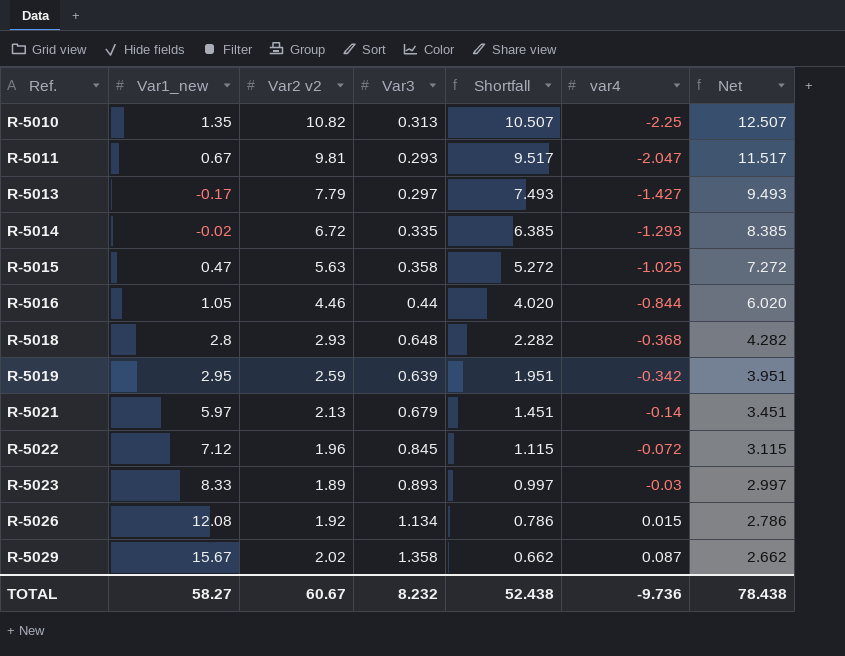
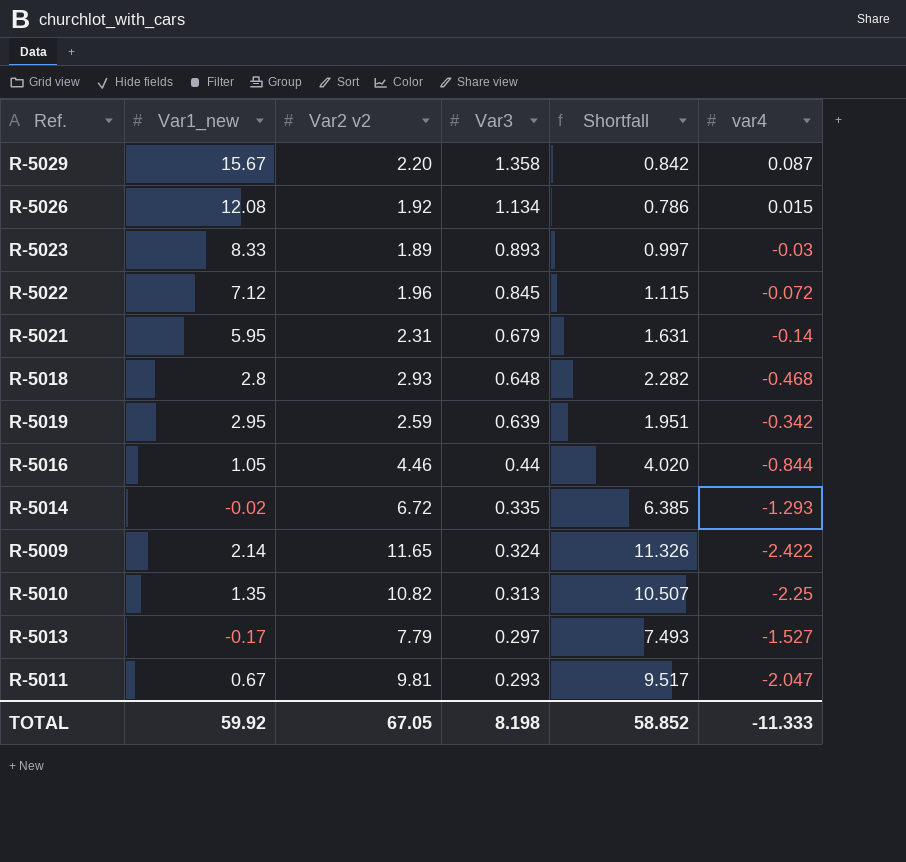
row order: Ref. ascending -> Var3 descending
column Net | formula: [Shortfall] + 2 -> none
row R-5015: 0.47 | 5.63 | 0.358 | 5.272 | -1.025 | 7.272 -> none
R-5029 | Var2 v2: 2.02 -> 2.20
R-5029 | Shortfall: 0.662 -> 0.842
R-5021 | Var1_new: 5.97 -> 5.95
R-5021 | Var2 v2: 2.13 -> 2.31
R-5021 | Shortfall: 1.451 -> 1.631
R-5018 | var4: -0.368 -> -0.468
row R-5009: none -> 2.14 | 11.65 | 0.324 | 11.326 | -2.422
R-5013 | var4: -1.427 -> -1.527
TOTAL | Var1_new: 58.27 -> 59.92
TOTAL | Var2 v2: 60.67 -> 67.05
TOTAL | Var3: 8.232 -> 8.198
TOTAL | Shortfall: 52.438 -> 58.852
TOTAL | var4: -9.736 -> -11.333

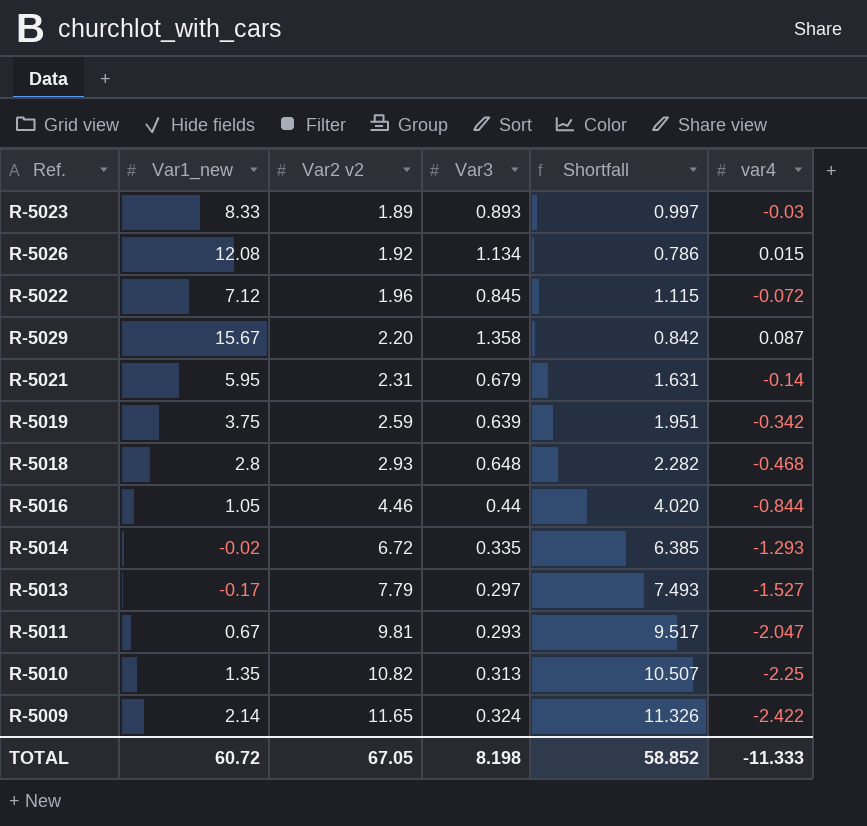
row order: Var3 descending -> Var2 v2 ascending
R-5019 | Var1_new: 2.95 -> 3.75
TOTAL | Var1_new: 59.92 -> 60.72

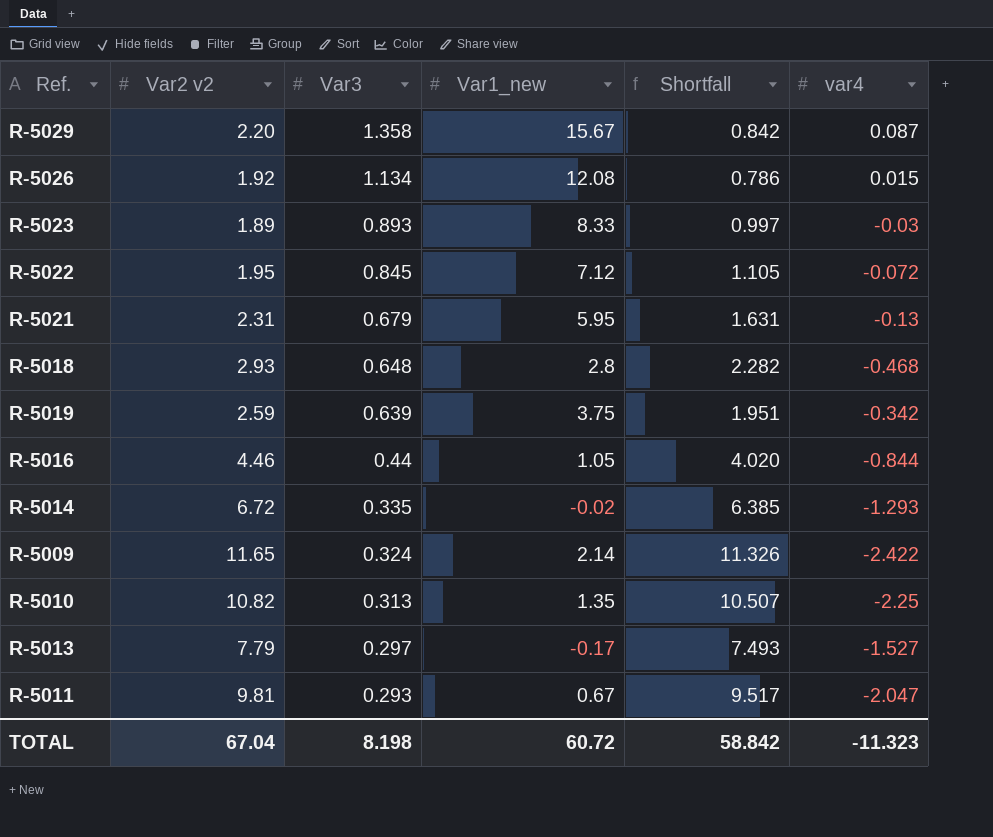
row order: Var2 v2 ascending -> Var3 descending
column Var1_new | position: 2 -> 4
R-5022 | Var2 v2: 1.96 -> 1.95
R-5022 | Shortfall: 1.115 -> 1.105
R-5021 | var4: -0.14 -> -0.13
TOTAL | Var2 v2: 67.05 -> 67.04
TOTAL | Shortfall: 58.852 -> 58.842
TOTAL | var4: -11.333 -> -11.323

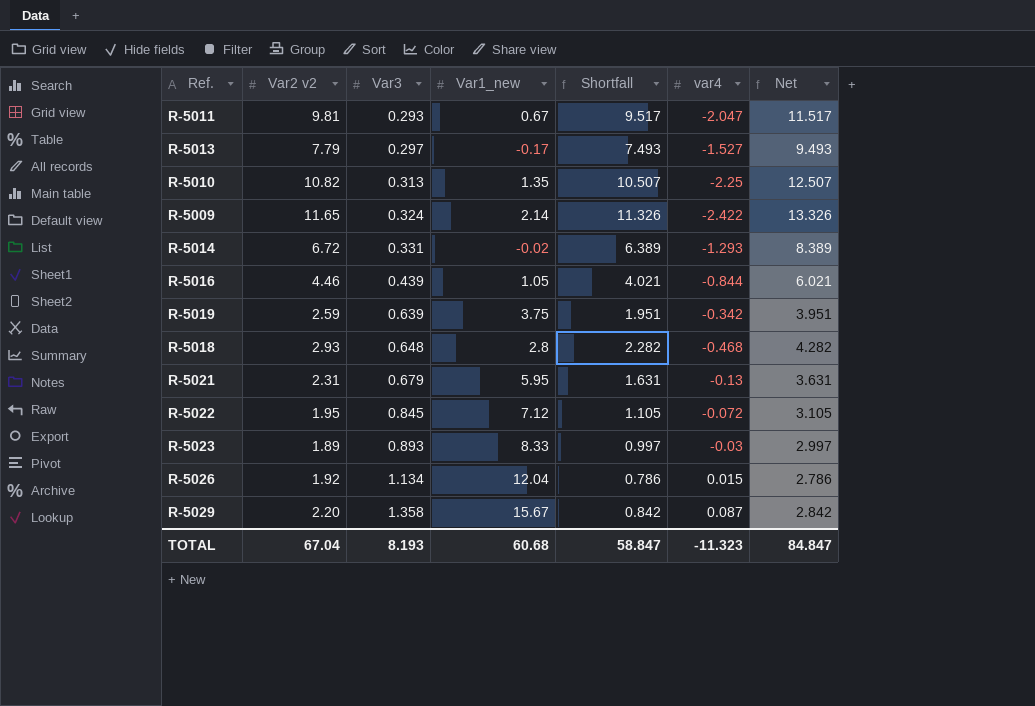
row order: Var3 descending -> Var3 ascending
column Net | formula: none -> [Shortfall] + 2
R-5014 | Var3: 0.335 -> 0.331
R-5014 | Shortfall: 6.385 -> 6.389
R-5016 | Var3: 0.44 -> 0.439
R-5016 | Shortfall: 4.020 -> 4.021
R-5026 | Var1_new: 12.08 -> 12.04
TOTAL | Var3: 8.198 -> 8.193
TOTAL | Var1_new: 60.72 -> 60.68
TOTAL | Shortfall: 58.842 -> 58.847

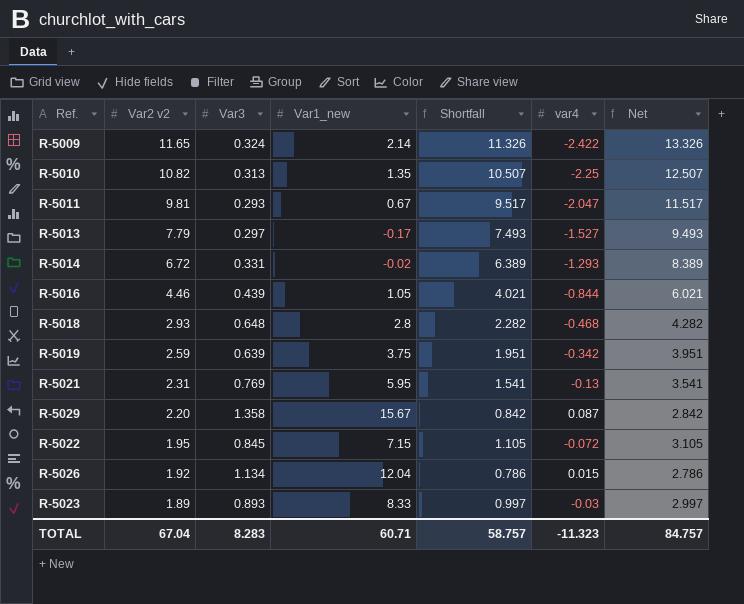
row order: Var3 ascending -> Var2 v2 descending
R-5021 | Var3: 0.679 -> 0.769
R-5021 | Shortfall: 1.631 -> 1.541
R-5021 | Net: 3.631 -> 3.541
R-5022 | Var1_new: 7.12 -> 7.15
TOTAL | Var3: 8.193 -> 8.283
TOTAL | Var1_new: 60.68 -> 60.71
TOTAL | Shortfall: 58.847 -> 58.757
TOTAL | Net: 84.847 -> 84.757

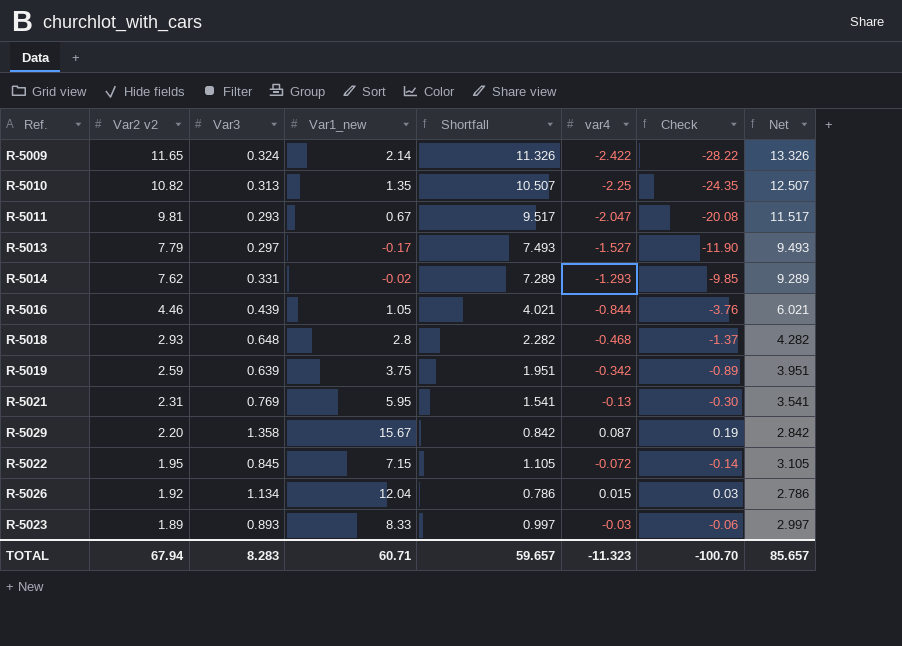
column Check | formula: none -> [Var2 v2] * [var4]
R-5014 | Var2 v2: 6.72 -> 7.62
R-5014 | Shortfall: 6.389 -> 7.289
R-5014 | Net: 8.389 -> 9.289
TOTAL | Var2 v2: 67.04 -> 67.94
TOTAL | Shortfall: 58.757 -> 59.657
TOTAL | Net: 84.757 -> 85.657

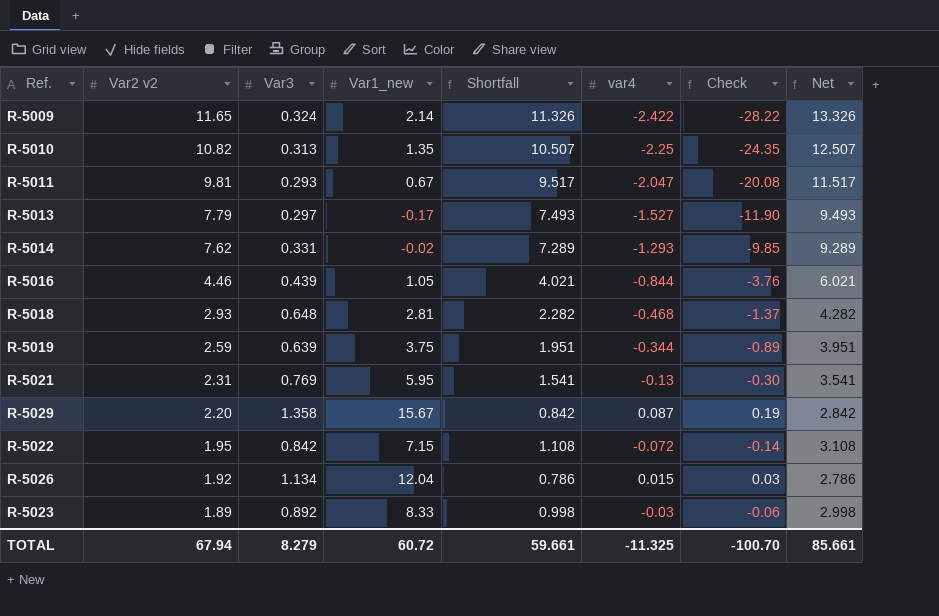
R-5018 | Var1_new: 2.8 -> 2.81
R-5019 | var4: -0.342 -> -0.344
R-5022 | Var3: 0.845 -> 0.842
R-5022 | Shortfall: 1.105 -> 1.108
R-5022 | Net: 3.105 -> 3.108
R-5023 | Var3: 0.893 -> 0.892
R-5023 | Shortfall: 0.997 -> 0.998
R-5023 | Net: 2.997 -> 2.998
TOTAL | Var3: 8.283 -> 8.279
TOTAL | Var1_new: 60.71 -> 60.72
TOTAL | Shortfall: 59.657 -> 59.661
TOTAL | var4: -11.323 -> -11.325
TOTAL | Net: 85.657 -> 85.661

